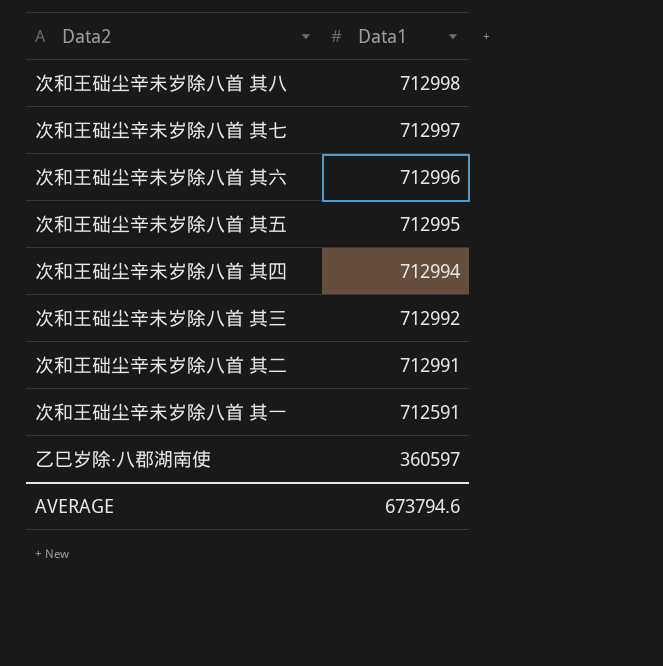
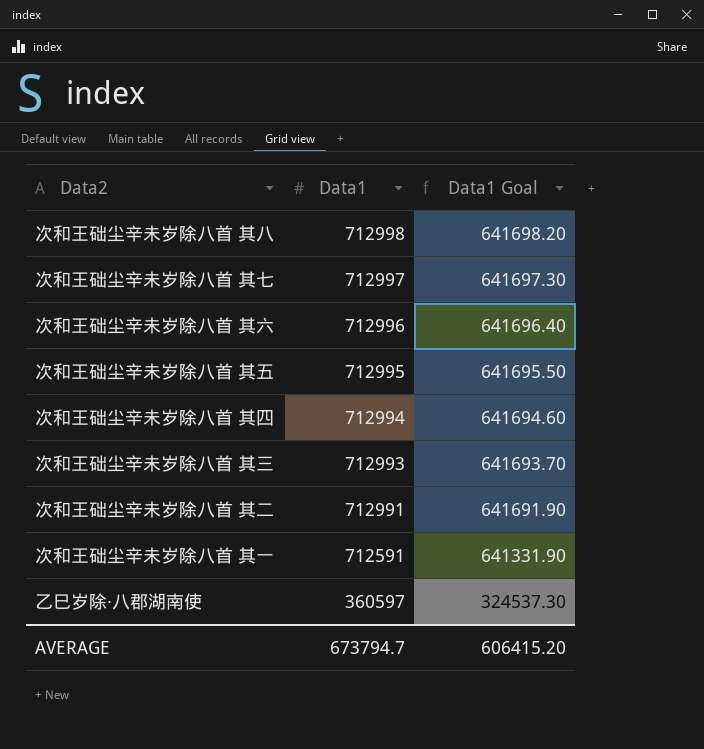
column Data1 Goal | formula: none -> [Data1] * 0.9
次和王础尘辛未岁除八首 其三 | Data1: 712992 -> 712993
AVERAGE | Data1: 673794.6 -> 673794.7

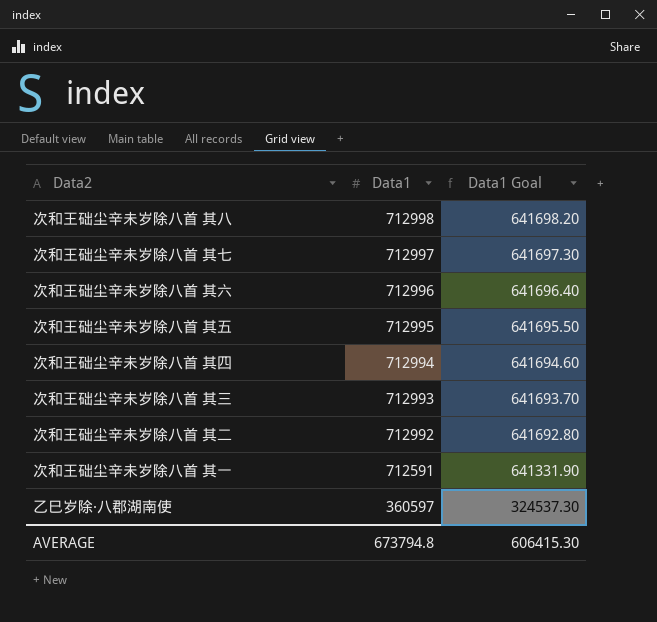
次和王础尘辛未岁除八首 其二 | Data1: 712991 -> 712992
次和王础尘辛未岁除八首 其二 | Data1 Goal: 641691.90 -> 641692.80
AVERAGE | Data1: 673794.7 -> 673794.8
AVERAGE | Data1 Goal: 606415.20 -> 606415.30

